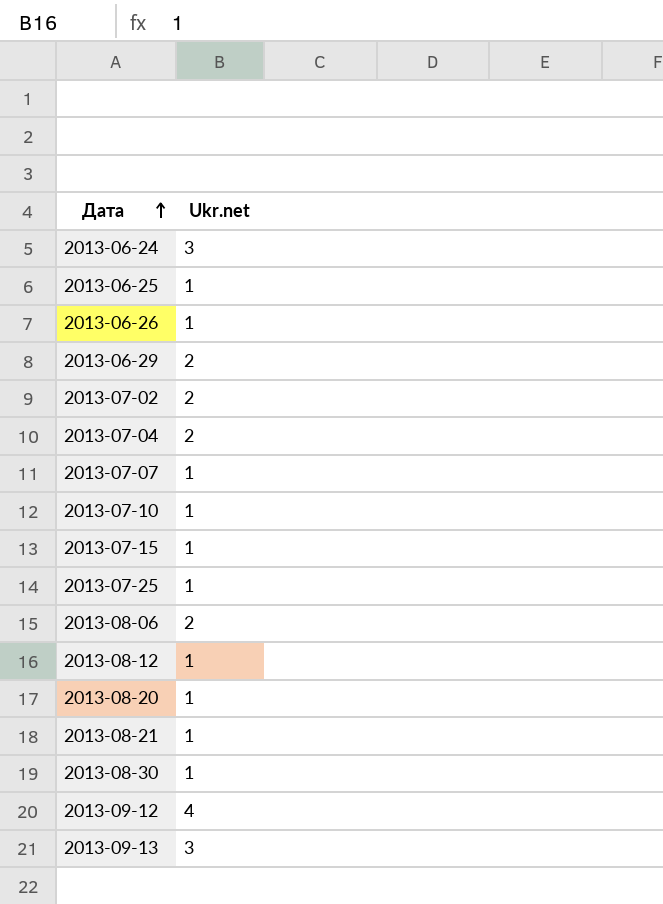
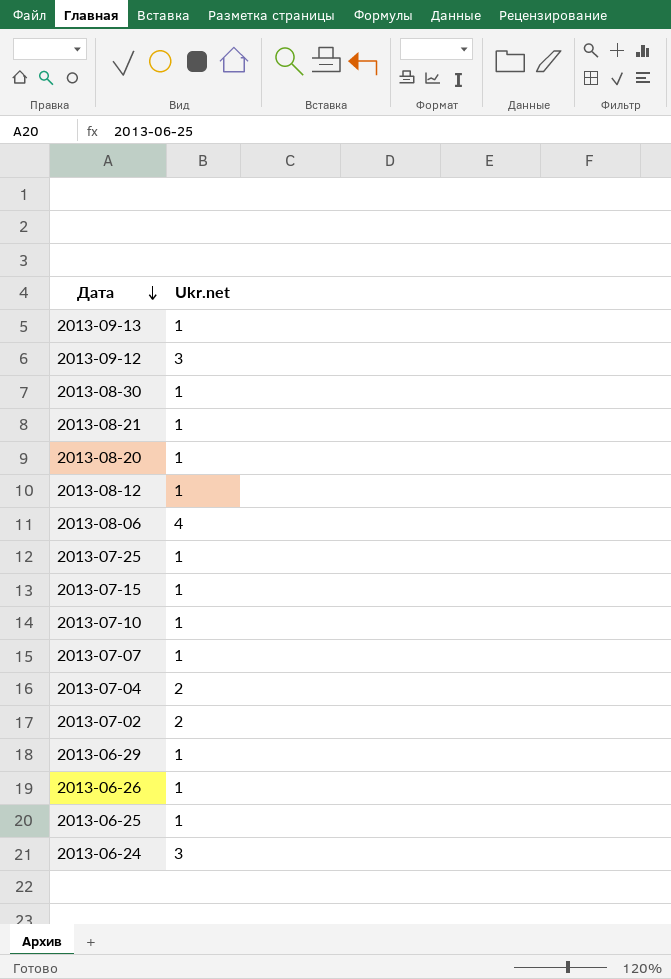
row order: Дата ascending -> Дата descending
2013-09-13 | Ukr.net: 3 -> 1
2013-09-12 | Ukr.net: 4 -> 3
2013-08-06 | Ukr.net: 2 -> 4
2013-06-29 | Ukr.net: 2 -> 1

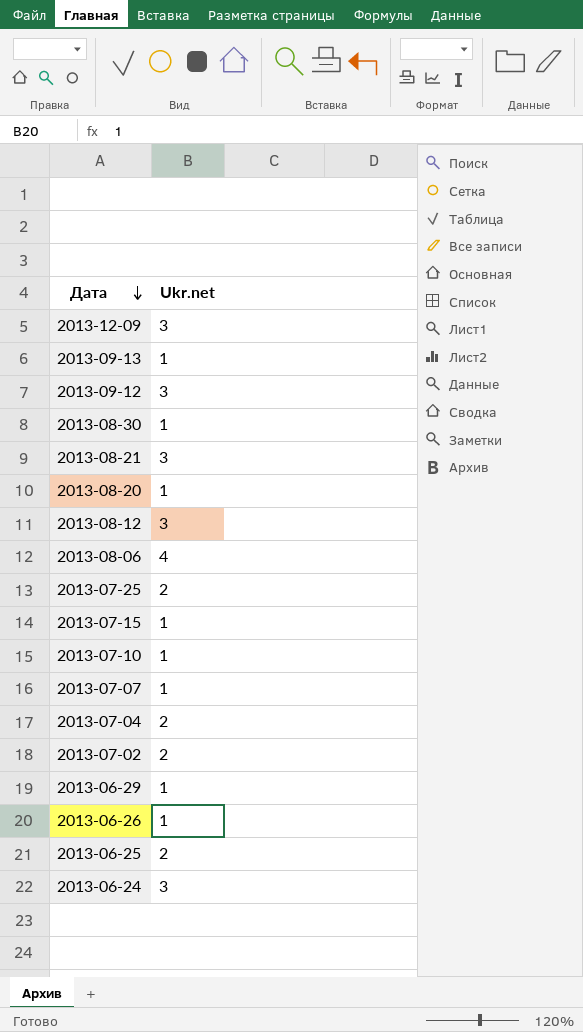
row 2013-12-09: none -> 3
2013-08-21 | Ukr.net: 1 -> 3
2013-08-12 | Ukr.net: 1 -> 3
2013-07-25 | Ukr.net: 1 -> 2
2013-06-25 | Ukr.net: 1 -> 2

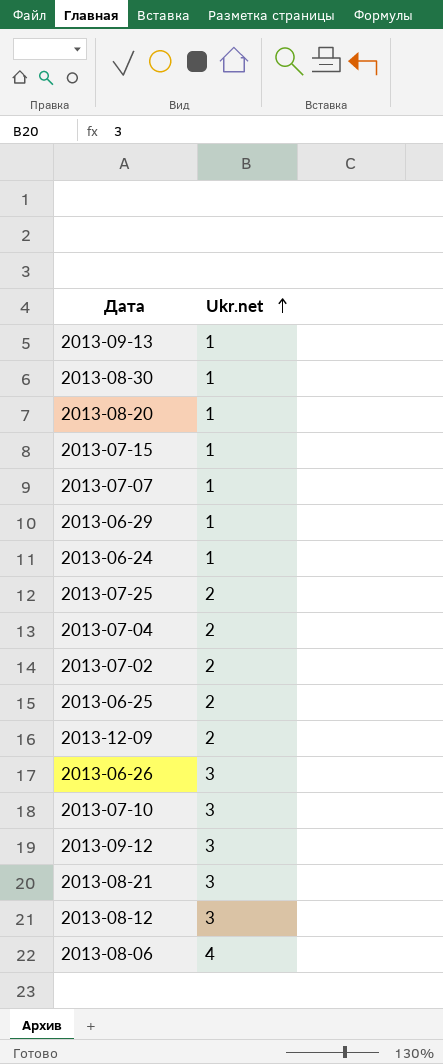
row order: Дата descending -> Ukr.net ascending
2013-06-24 | Ukr.net: 3 -> 1
2013-12-09 | Ukr.net: 3 -> 2
2013-06-26 | Ukr.net: 1 -> 3
2013-07-10 | Ukr.net: 1 -> 3

